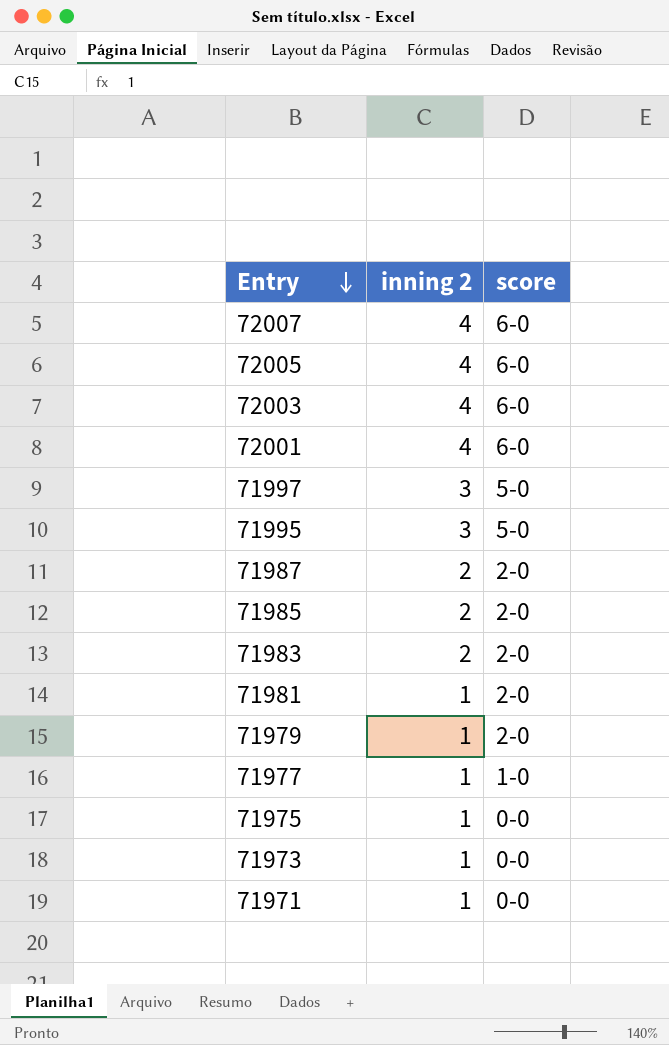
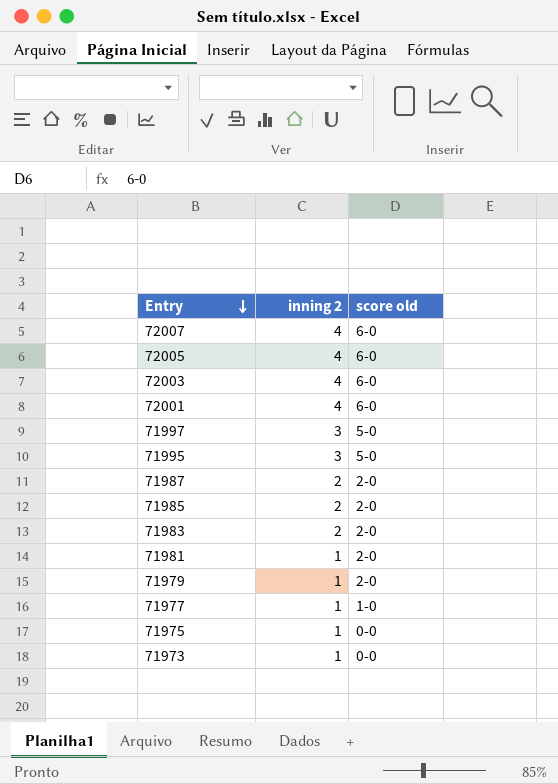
column name: score -> score old
row 71971: 1 | 0-0 -> none

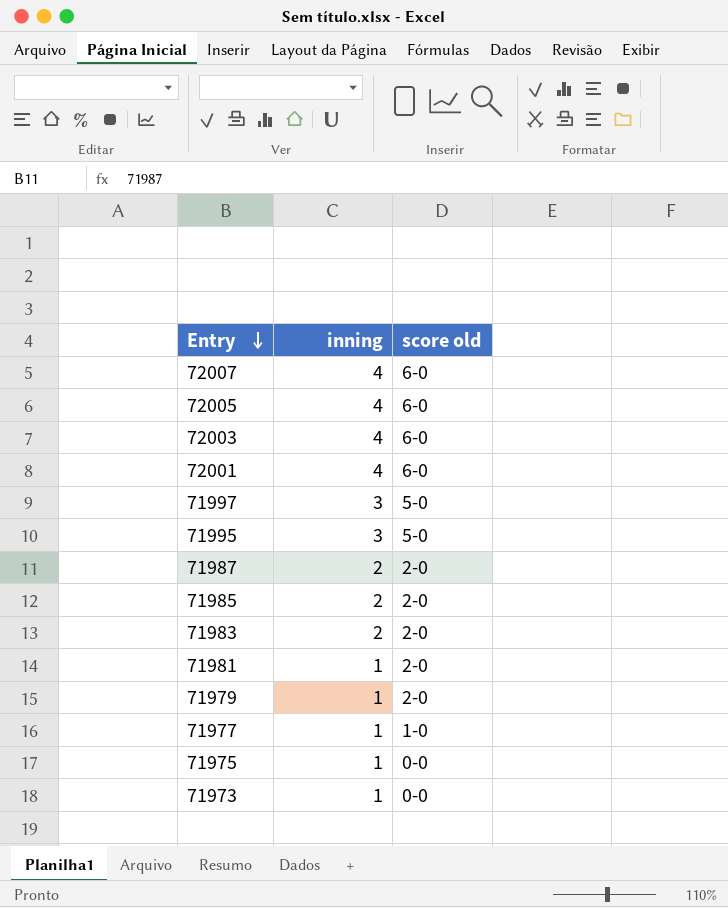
column name: inning 2 -> inning

